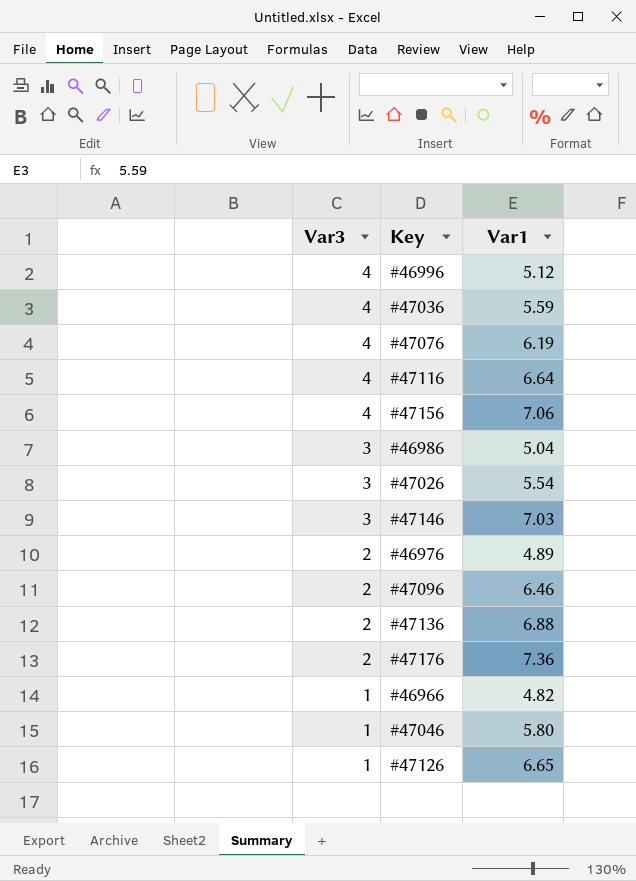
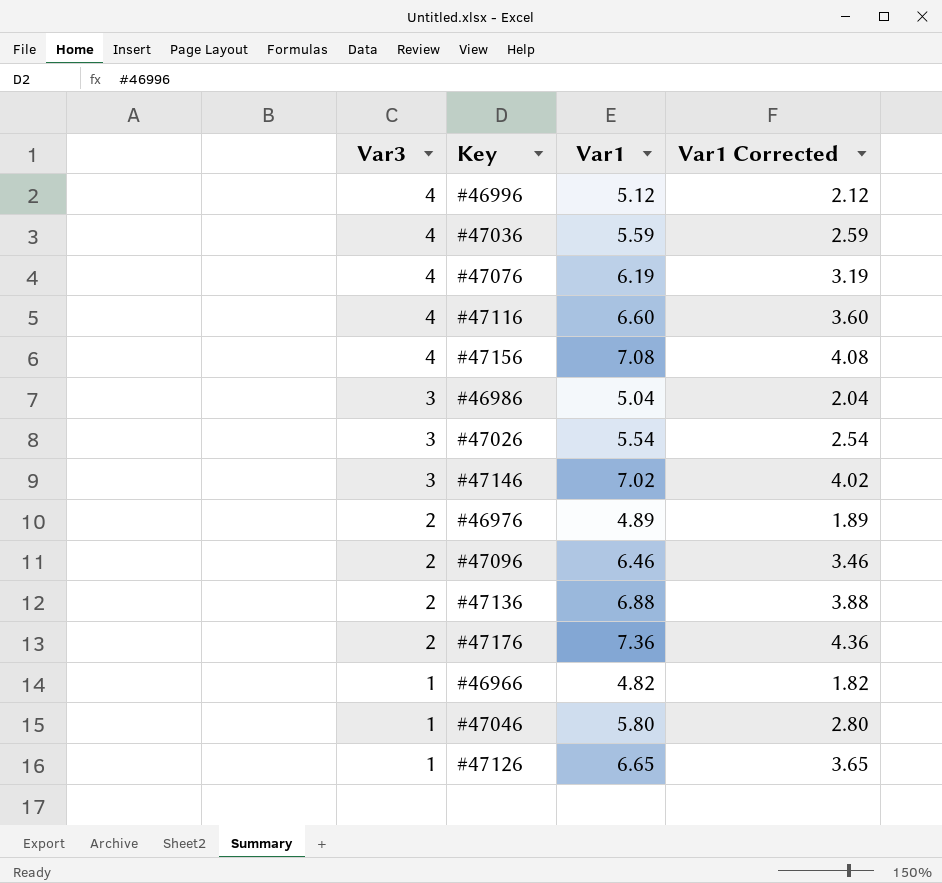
column Var1 Corrected | formula: none -> [Var1] - 3
#47116 | Var1: 6.64 -> 6.60
#47156 | Var1: 7.06 -> 7.08
#47146 | Var1: 7.03 -> 7.02

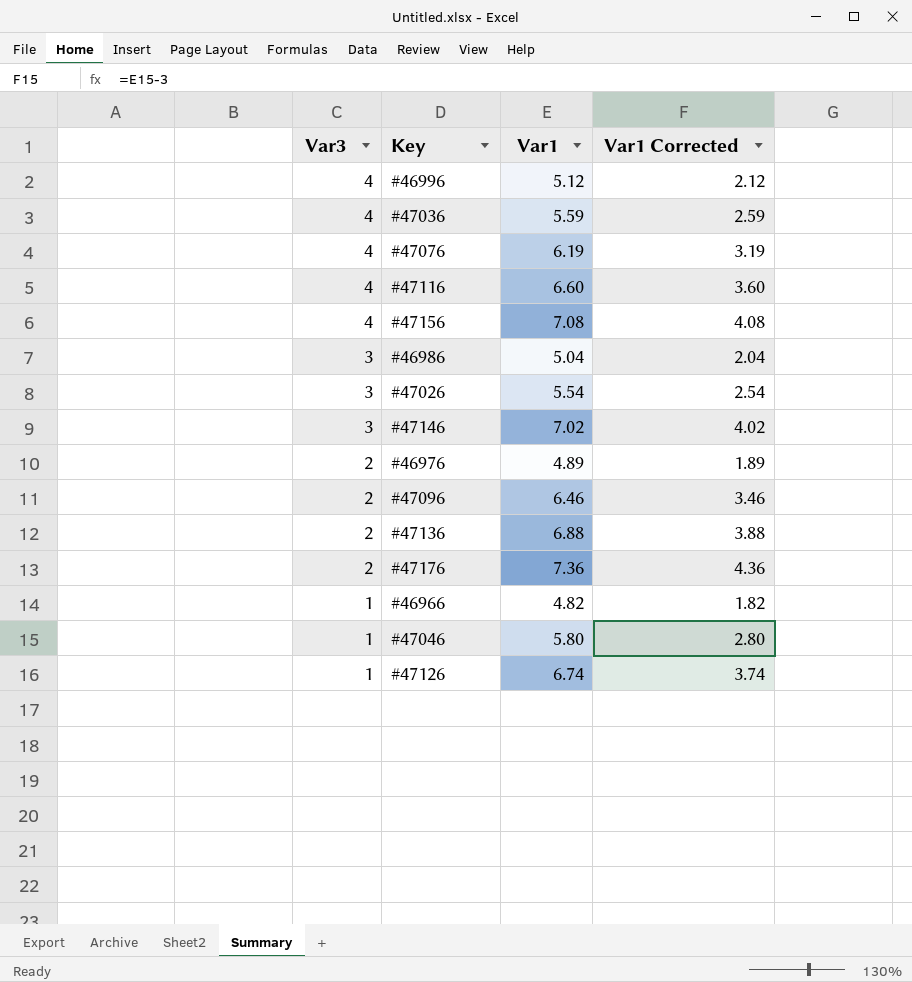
#47126 | Var1: 6.65 -> 6.74
#47126 | Var1 Corrected: 3.65 -> 3.74

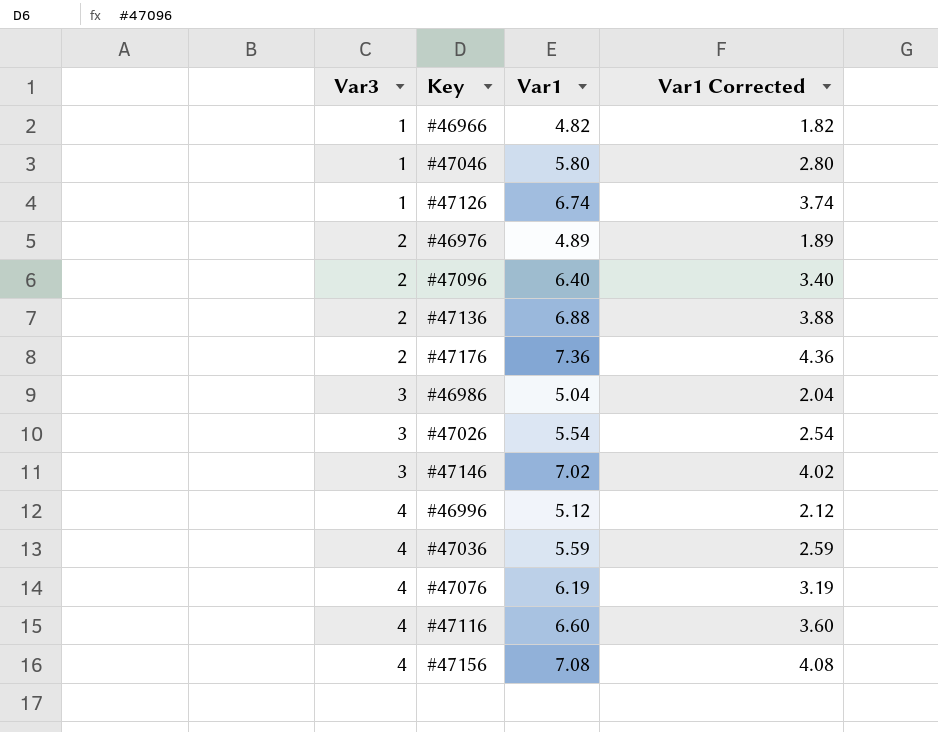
row order: Var3 descending -> Var3 ascending
#47096 | Var1: 6.46 -> 6.40
#47096 | Var1 Corrected: 3.46 -> 3.40

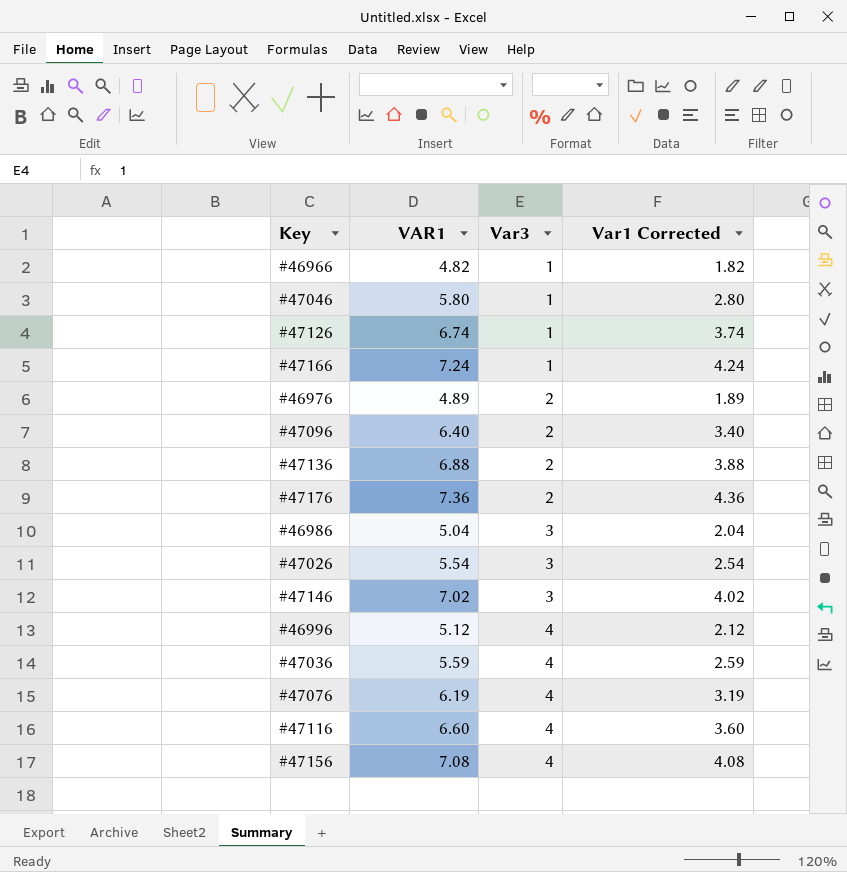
column name: Var1 -> VAR1
column Var3 | position: 1 -> 3
row #47166: none -> 7.24 | 1 | 4.24

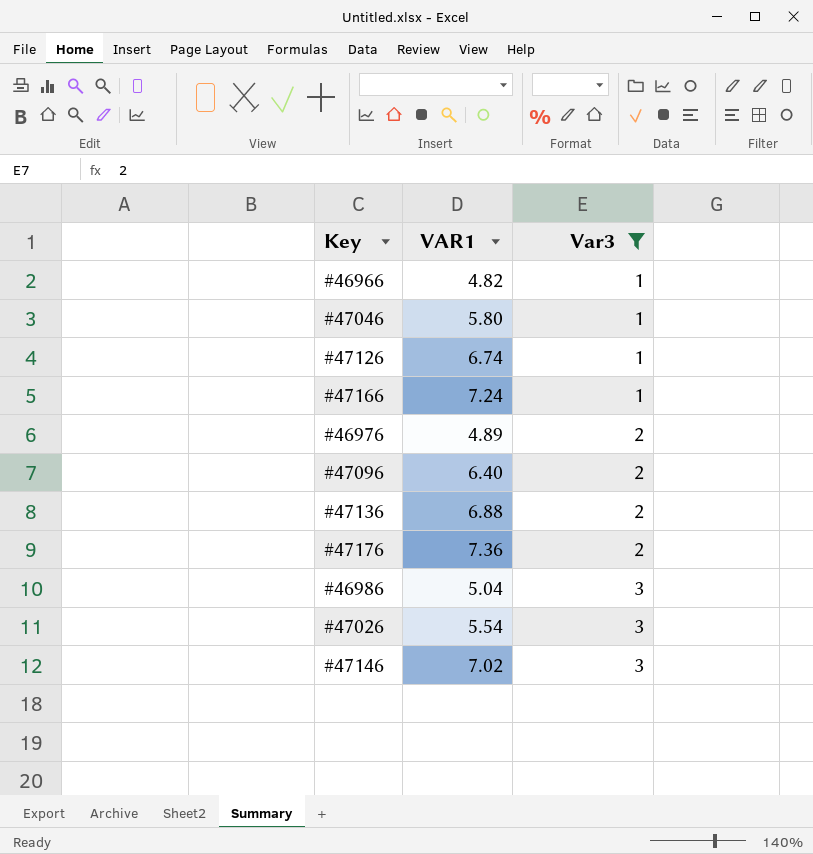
filter: none -> Var3 != 4
column Var1 Corrected | formula: [VAR1] - 3 -> none

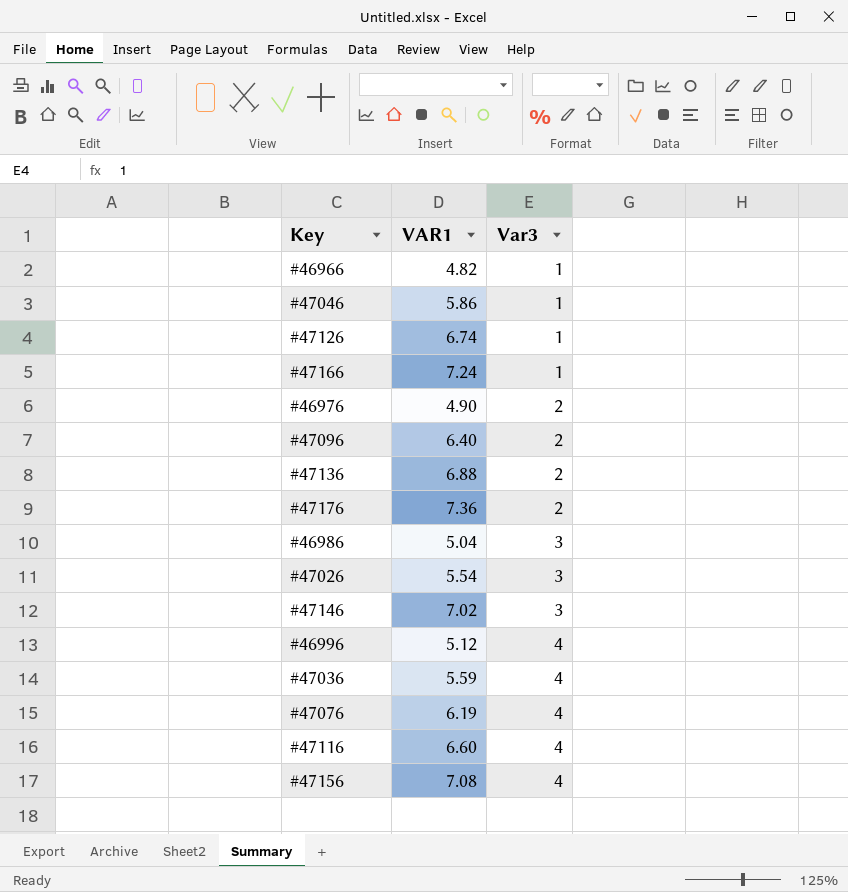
filter: Var3 != 4 -> none
#47046 | VAR1: 5.80 -> 5.86
#46976 | VAR1: 4.89 -> 4.90

